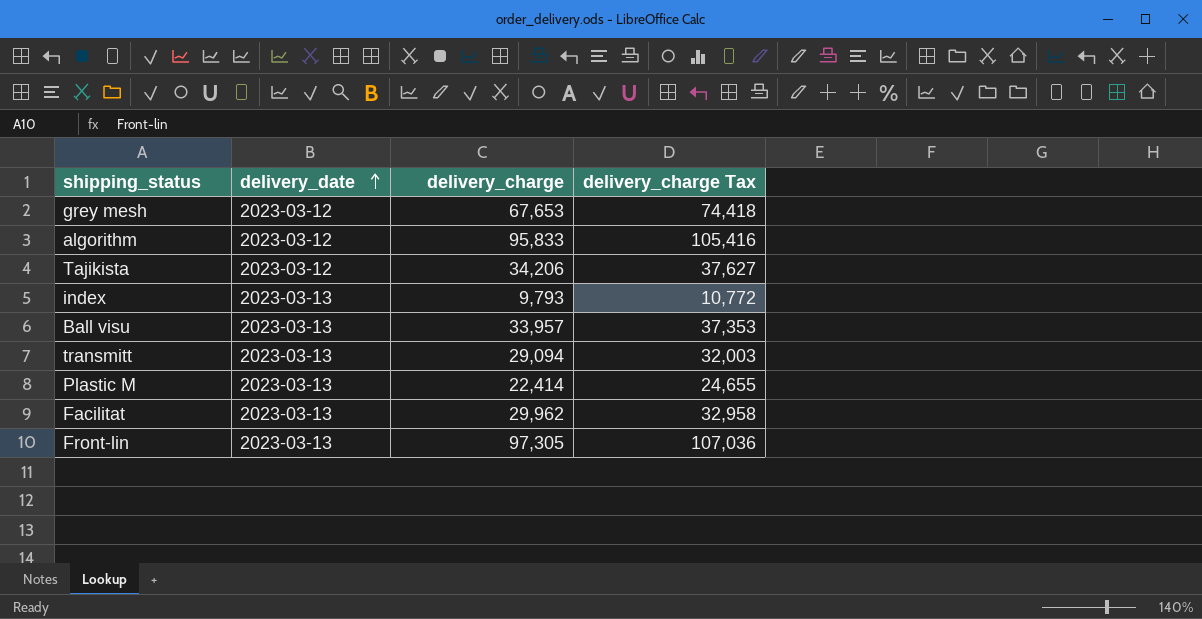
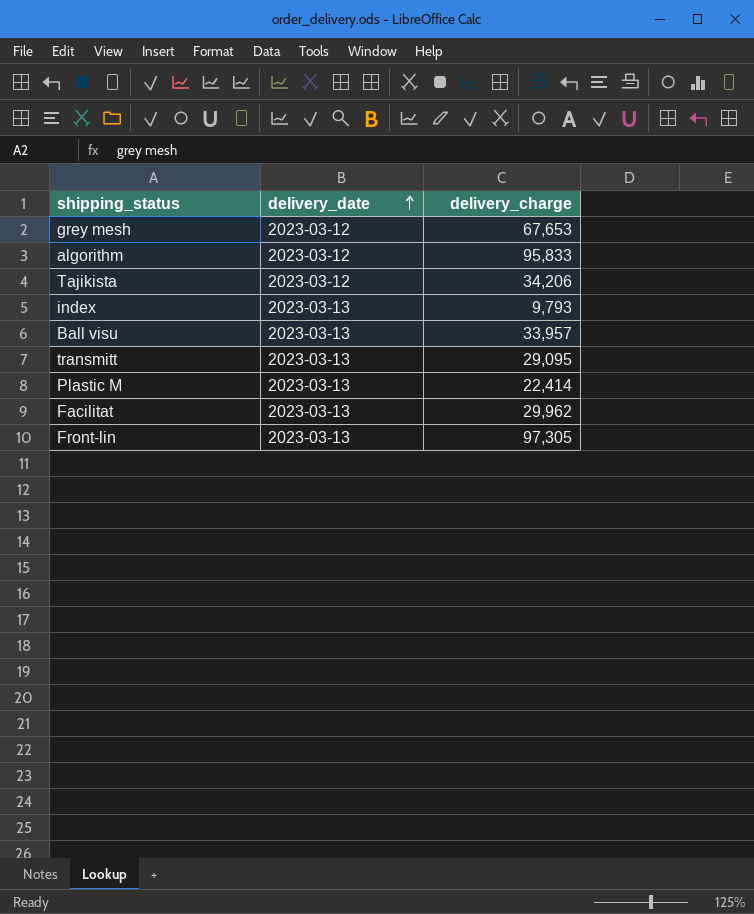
column delivery_charge Tax | formula: [delivery_charge] * 1.1 -> none
transmitt | delivery_charge: 29,094 -> 29,095

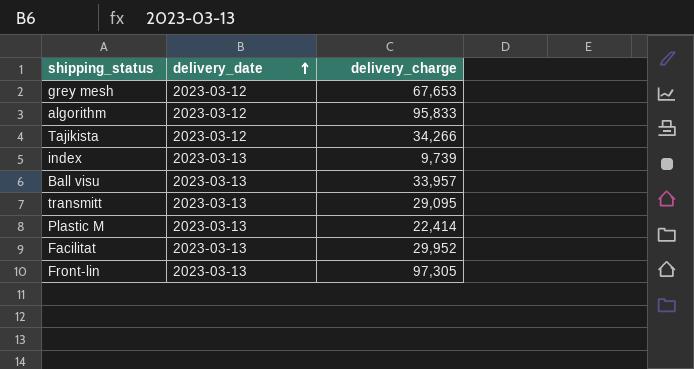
Tajikista | delivery_charge: 34,206 -> 34,266
index | delivery_charge: 9,793 -> 9,739
Facilitat | delivery_charge: 29,962 -> 29,952

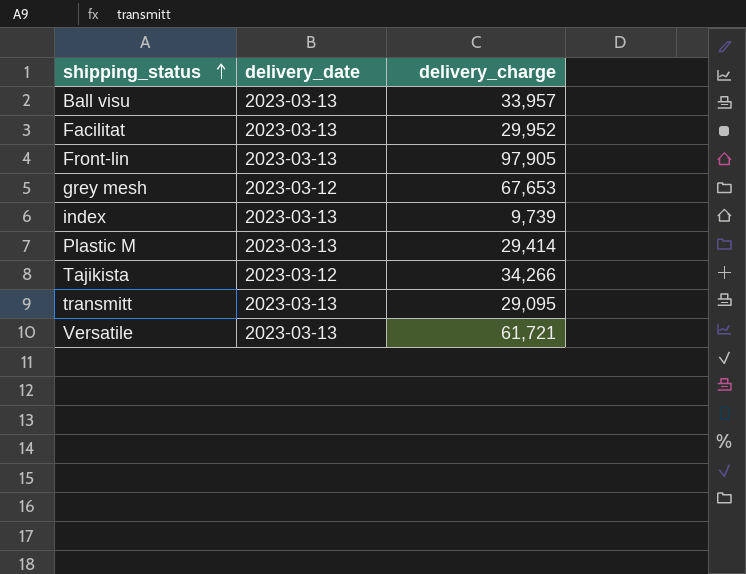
row order: delivery_date ascending -> shipping_status ascending
row algorithm: 2023-03-12 | 95,833 -> none
Front-lin | delivery_charge: 97,305 -> 97,905
Plastic M | delivery_charge: 22,414 -> 29,414
row Versatile: none -> 2023-03-13 | 61,721

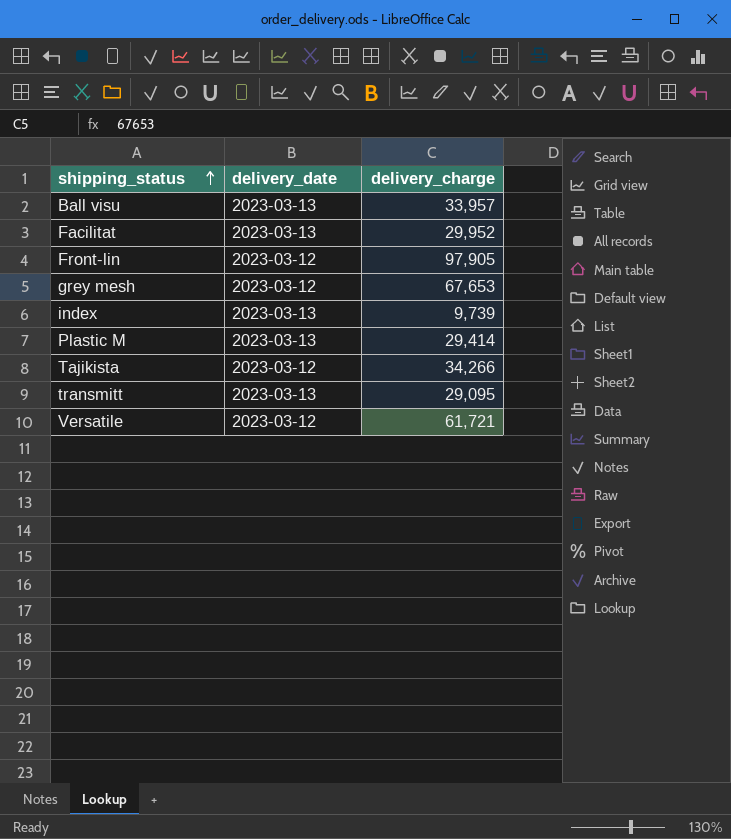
Front-lin | delivery_date: 2023-03-13 -> 2023-03-12
Versatile | delivery_date: 2023-03-13 -> 2023-03-12

